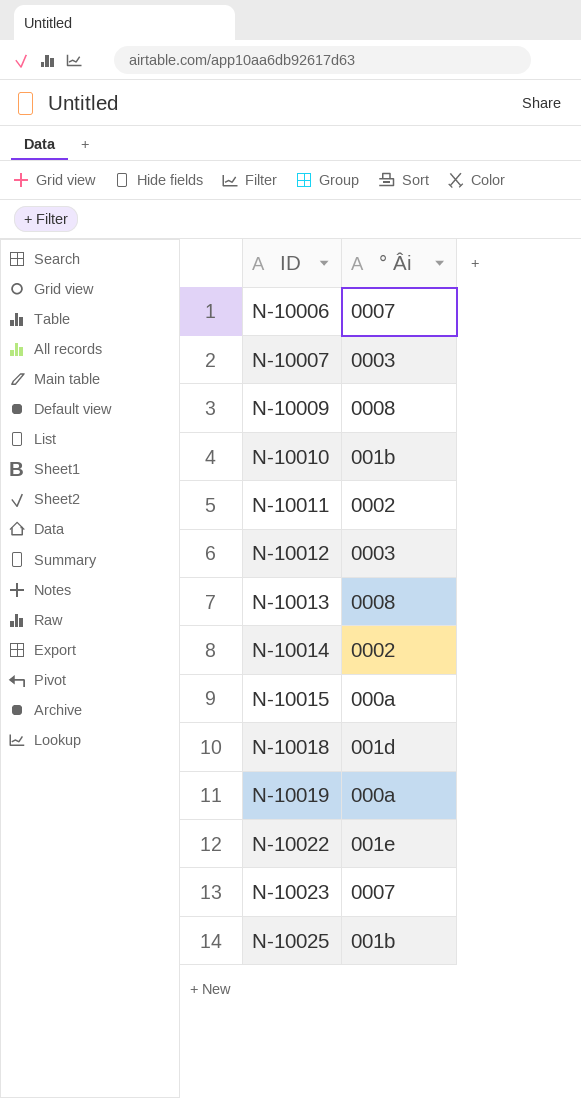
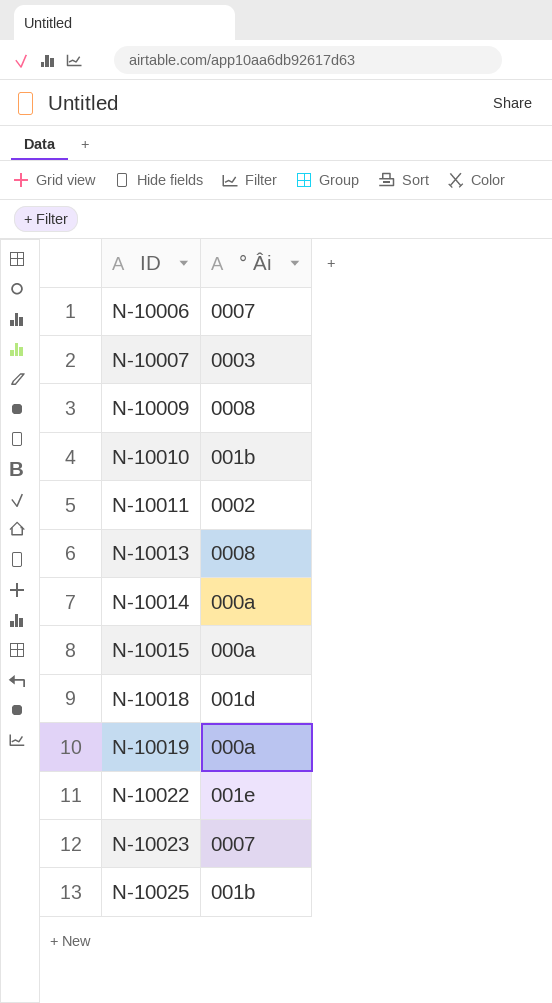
row N-10012: 0003 -> none
N-10014 | ° Âi: 0002 -> 000a

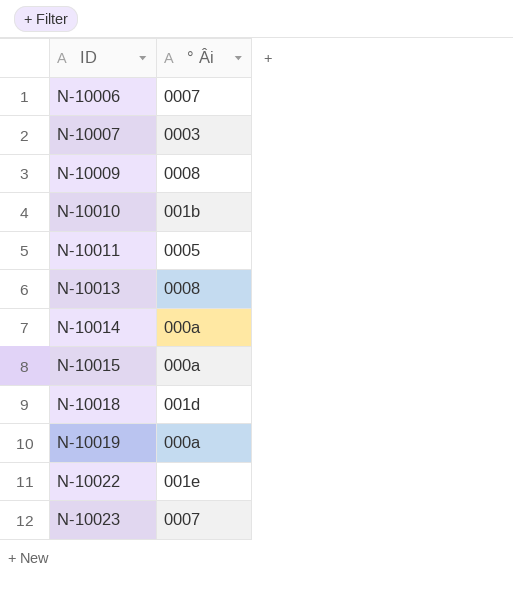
row N-10025: 001b -> none
N-10011 | ° Âi: 0002 -> 0005

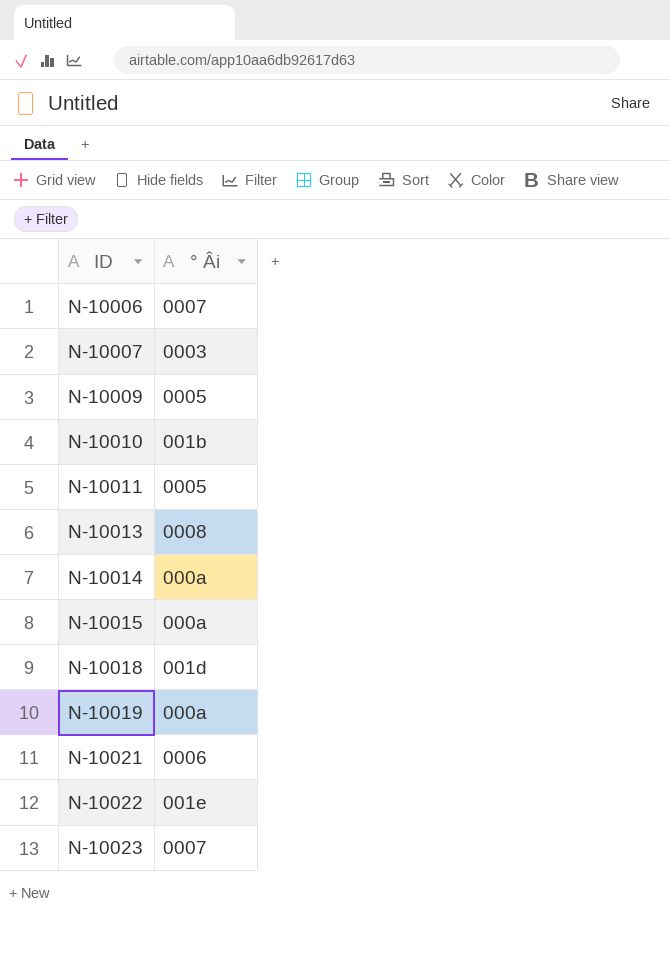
N-10009 | ° Âi: 0008 -> 0005
row N-10021: none -> 0006

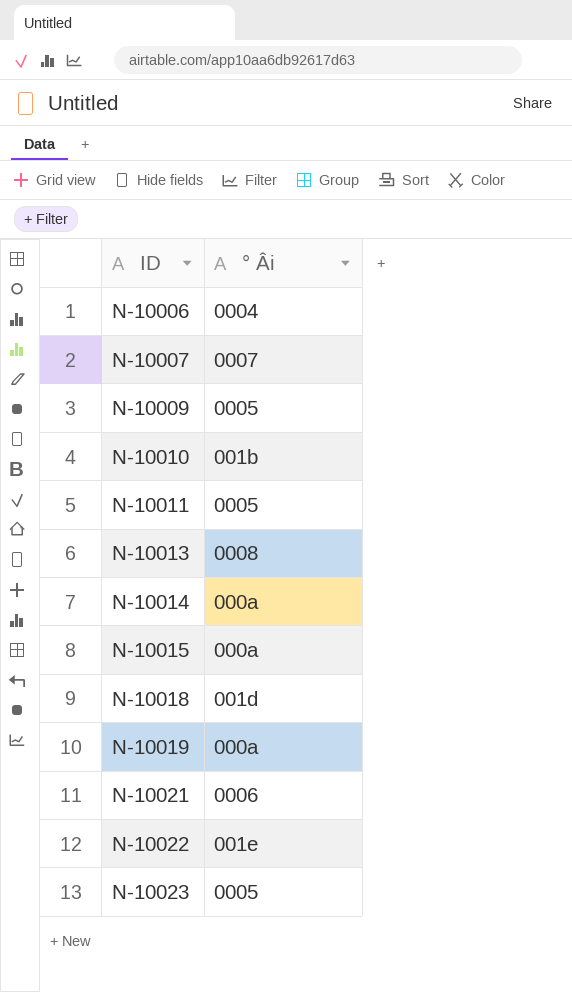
N-10006 | ° Âi: 0007 -> 0004
N-10007 | ° Âi: 0003 -> 0007
N-10023 | ° Âi: 0007 -> 0005

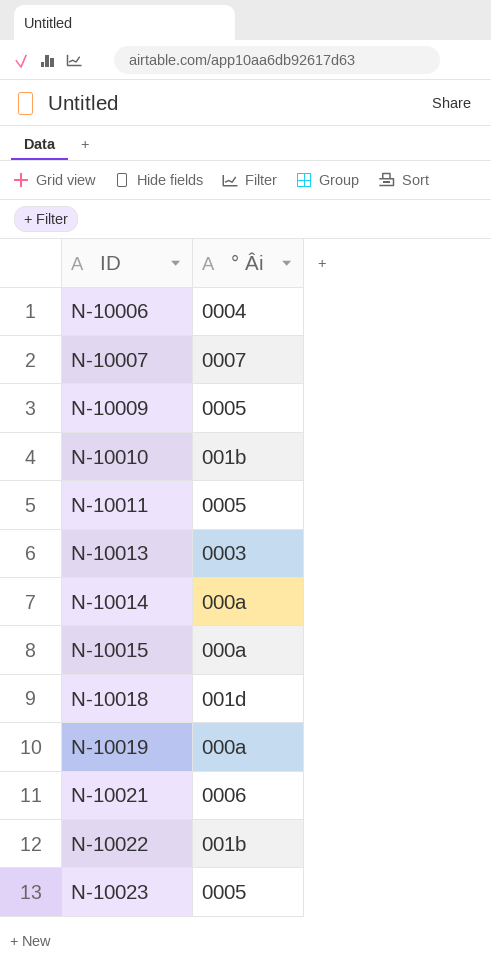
N-10013 | ° Âi: 0008 -> 0003
N-10022 | ° Âi: 001e -> 001b

